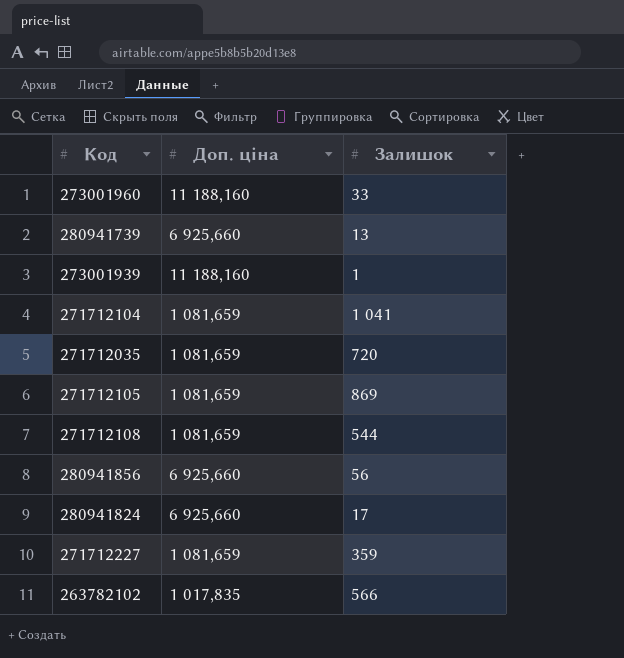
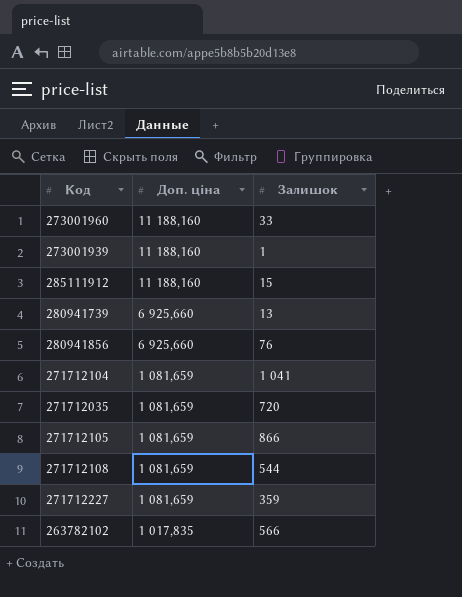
row order: none -> Доп. ціна descending
row 280941824: 6 925,660 | 17 -> none
row 285111912: none -> 11 188,160 | 15
280941856 | Залишок: 56 -> 76
271712105 | Залишок: 869 -> 866

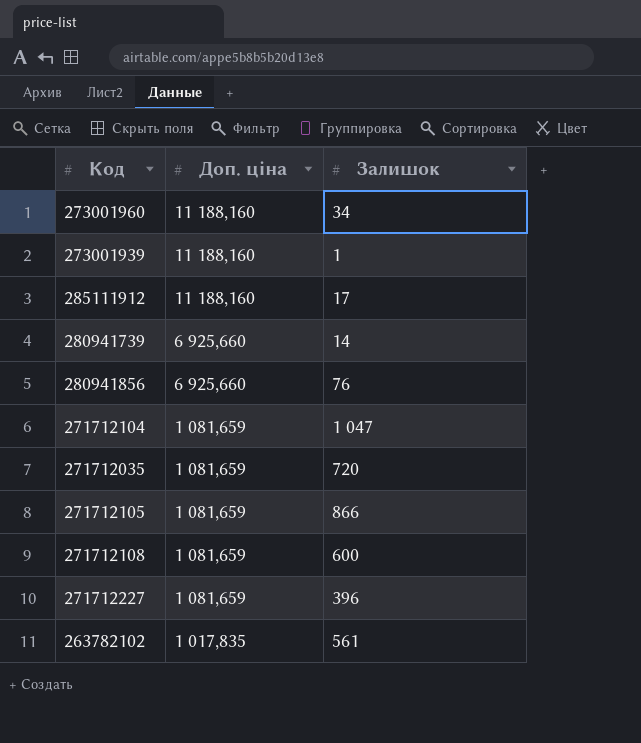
273001960 | Залишок: 33 -> 34
285111912 | Залишок: 15 -> 17
280941739 | Залишок: 13 -> 14
271712104 | Залишок: 1 041 -> 1 047
271712108 | Залишок: 544 -> 600
271712227 | Залишок: 359 -> 396
263782102 | Залишок: 566 -> 561

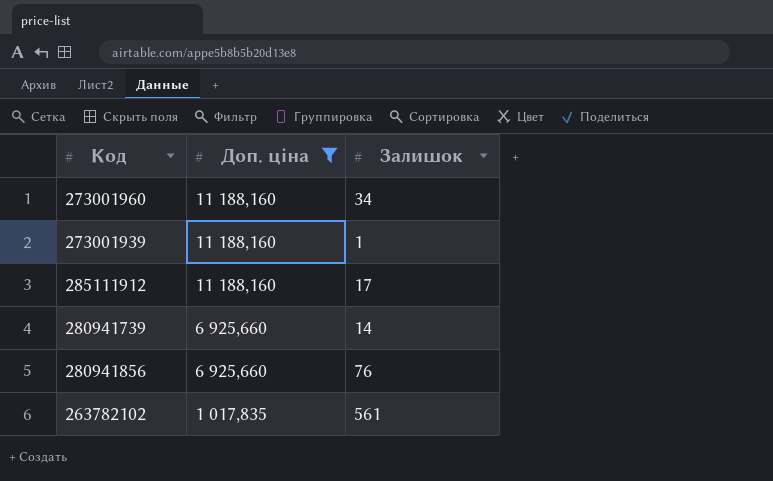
filter: none -> Доп. ціна != 1 081,659

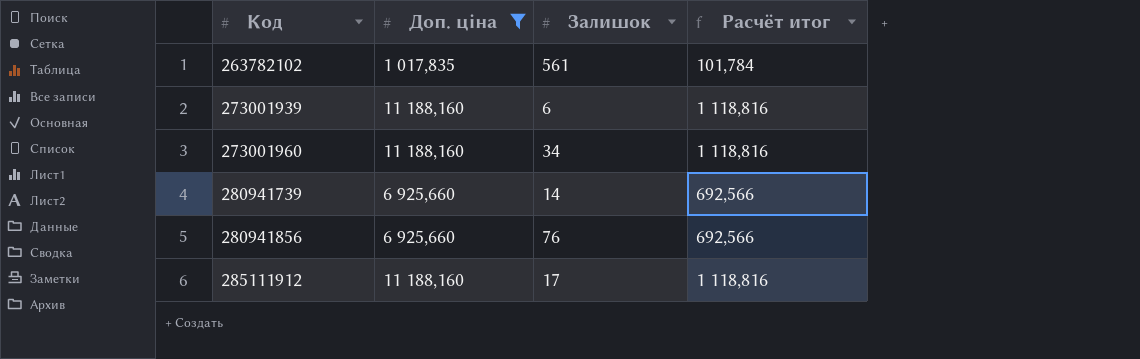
row order: Доп. ціна descending -> Код ascending
column Расчёт итог | formula: none -> [Доп. ціна] * 0,1
273001939 | Залишок: 1 -> 6

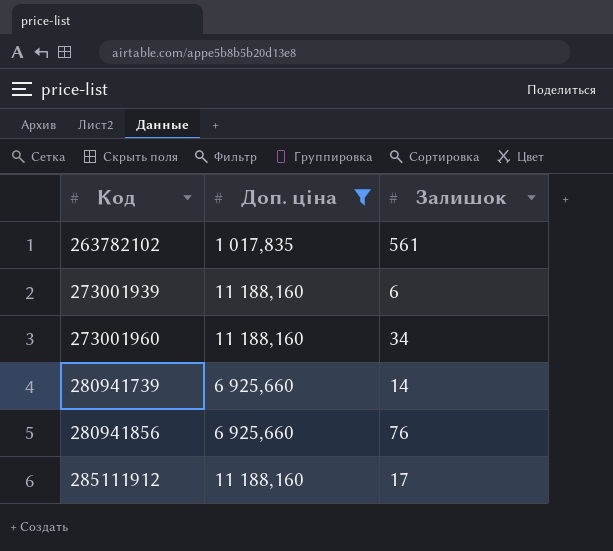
column Расчёт итог | formula: [Доп. ціна] * 0,1 -> none

